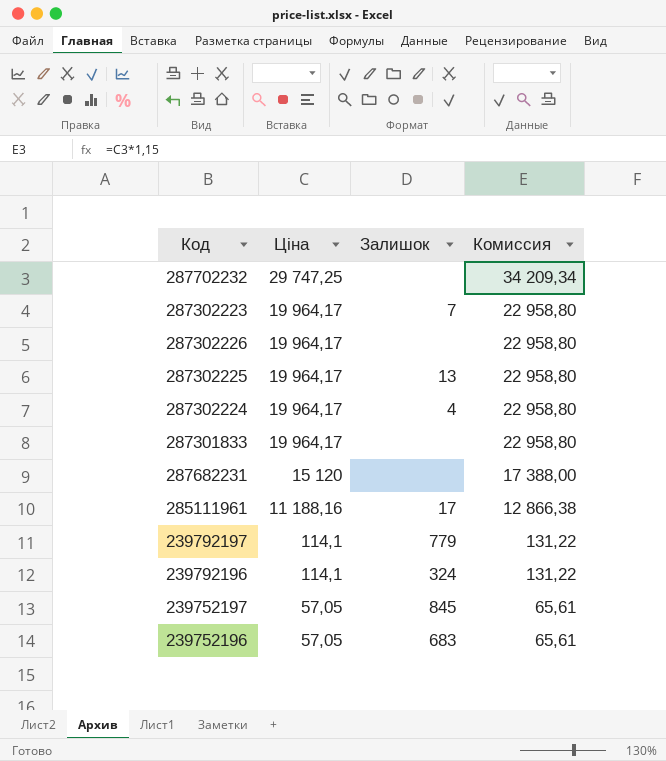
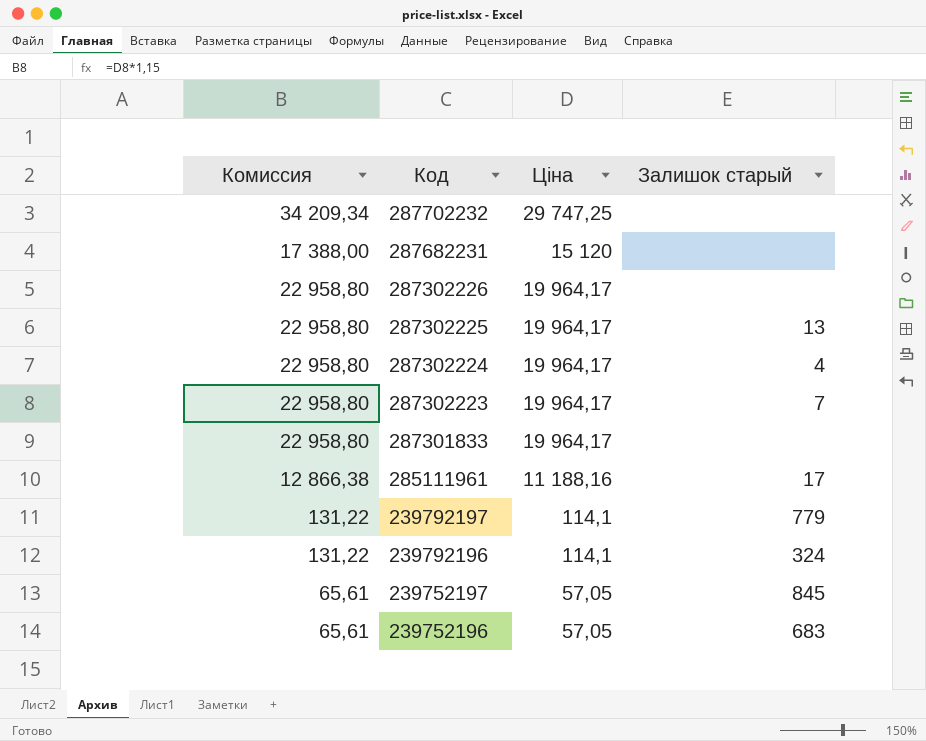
row order: Ціна descending -> Код descending
column Комиссия | position: 4 -> 1
column name: Залишок -> Залишок старый

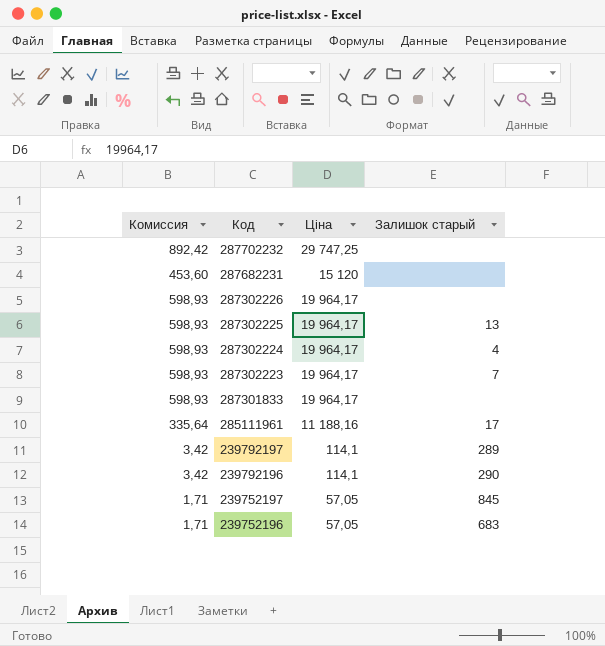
column Комиссия | formula: [Ціна] * 1,15 -> [Ціна] * 0,03
239792197 | Залишок старый: 779 -> 289
239792196 | Залишок старый: 324 -> 290

